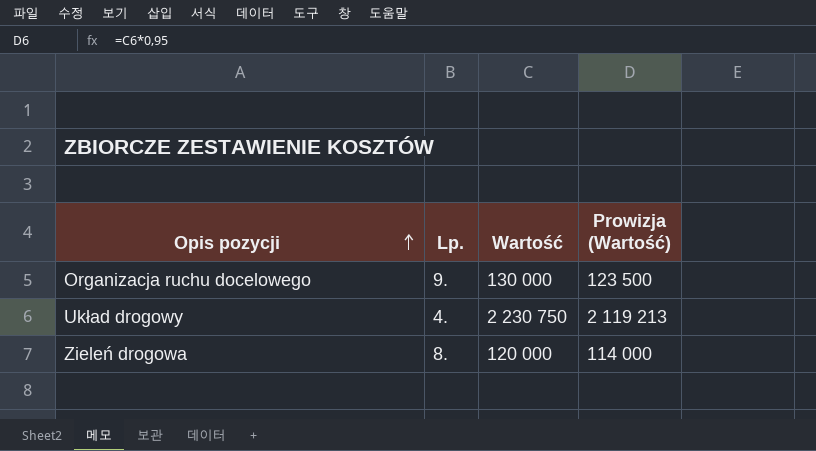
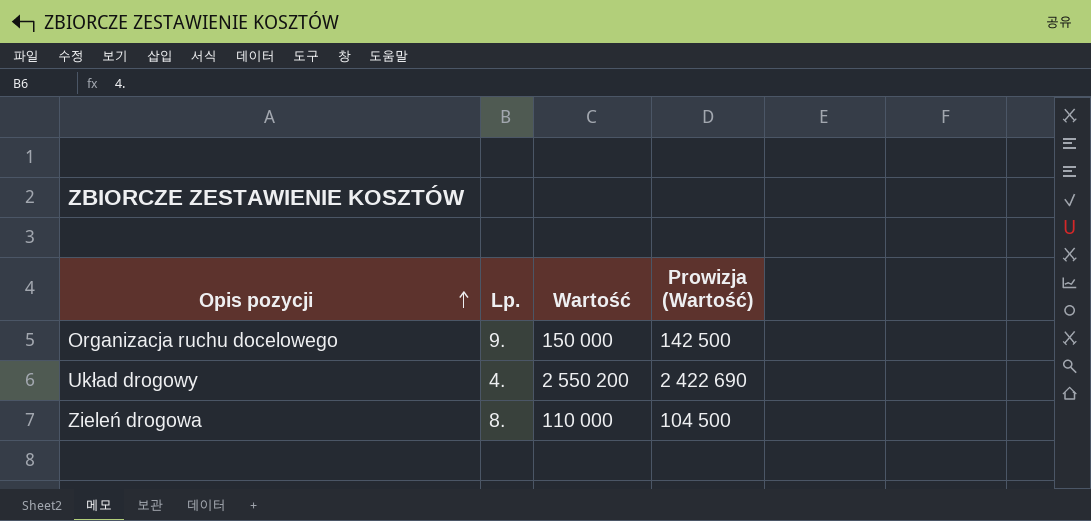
Organizacja ruchu docelowego | Wartość: 130 000 -> 150 000
Organizacja ruchu docelowego | Prowizja (Wartość): 123 500 -> 142 500
Układ drogowy | Wartość: 2 230 750 -> 2 550 200
Układ drogowy | Prowizja (Wartość): 2 119 213 -> 2 422 690
Zieleń drogowa | Wartość: 120 000 -> 110 000
Zieleń drogowa | Prowizja (Wartość): 114 000 -> 104 500

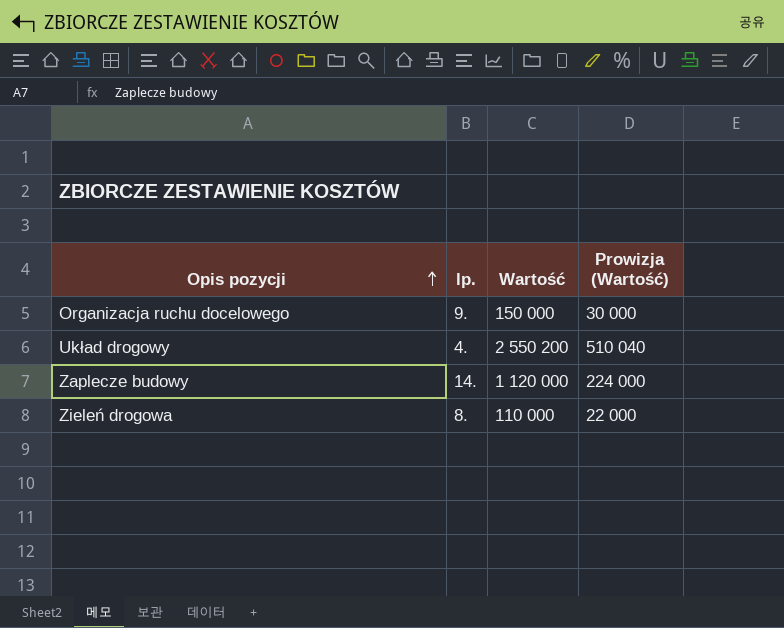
column name: Lp. -> lp.
column Prowizja (Wartość) | formula: [Wartość] * 0,95 -> [Wartość] * 0,2
row Zaplecze budowy: none -> 14. | 1 120 000 | 224 000

